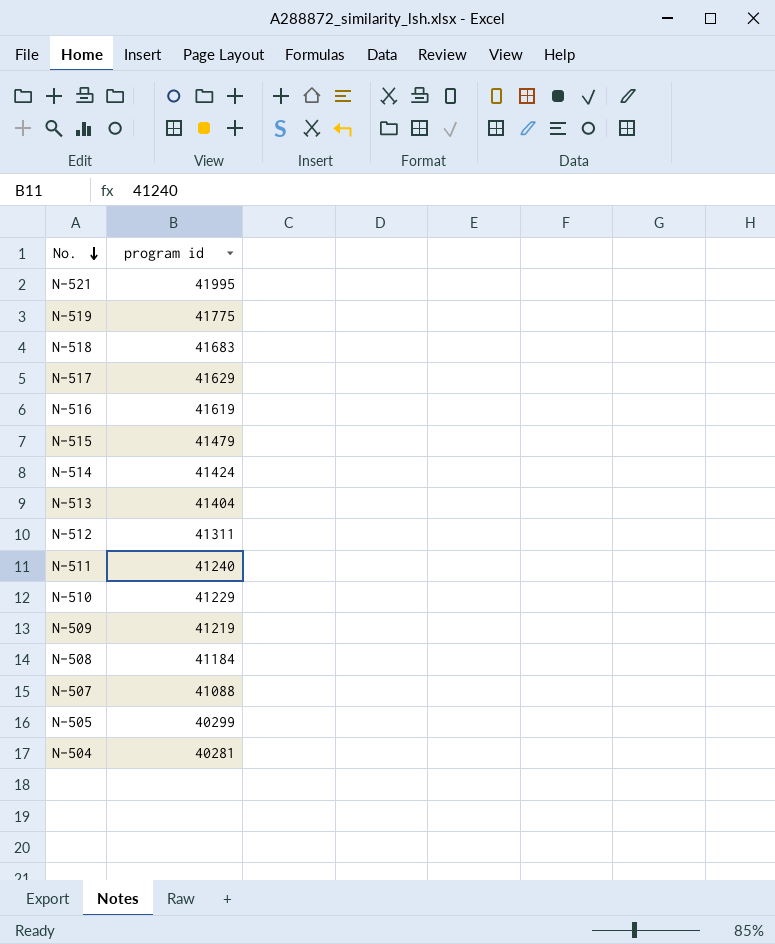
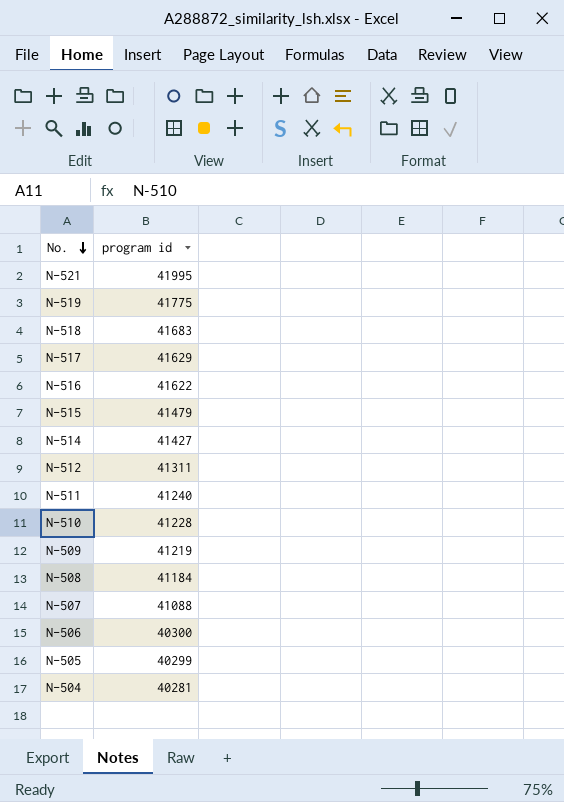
row N-513: 41404 -> none
N-516 | program id: 41619 -> 41622
N-514 | program id: 41424 -> 41427
N-510 | program id: 41229 -> 41228
row N-506: none -> 40300

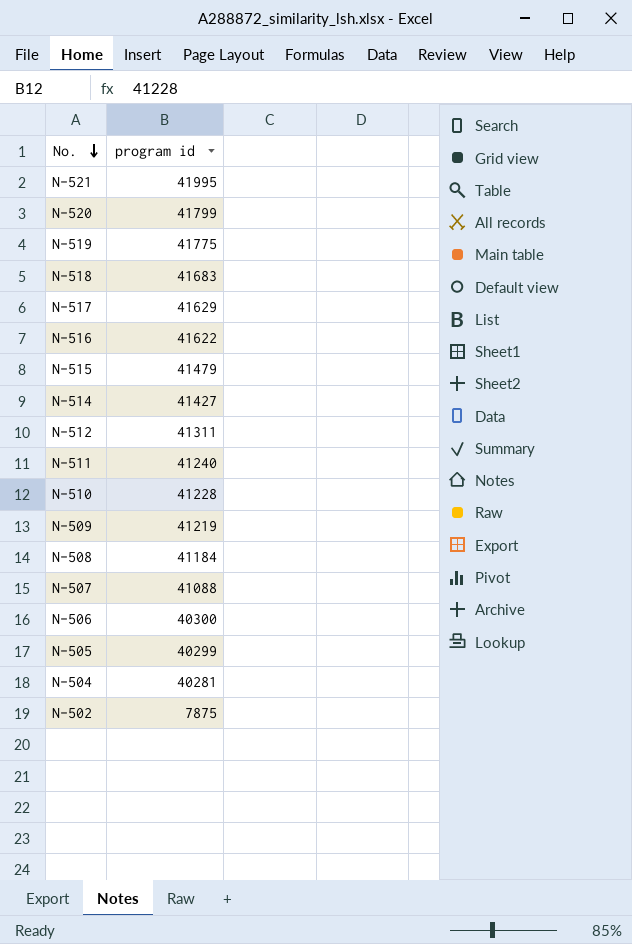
row N-520: none -> 41799
row N-502: none -> 7875

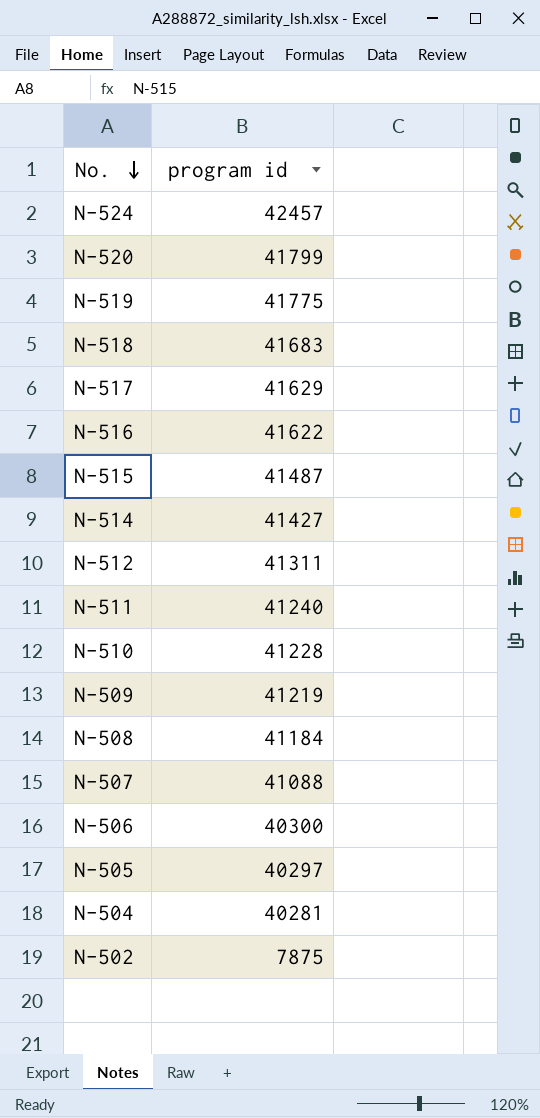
row N-521: 41995 -> none
row N-524: none -> 42457
N-515 | program id: 41479 -> 41487
N-505 | program id: 40299 -> 40297

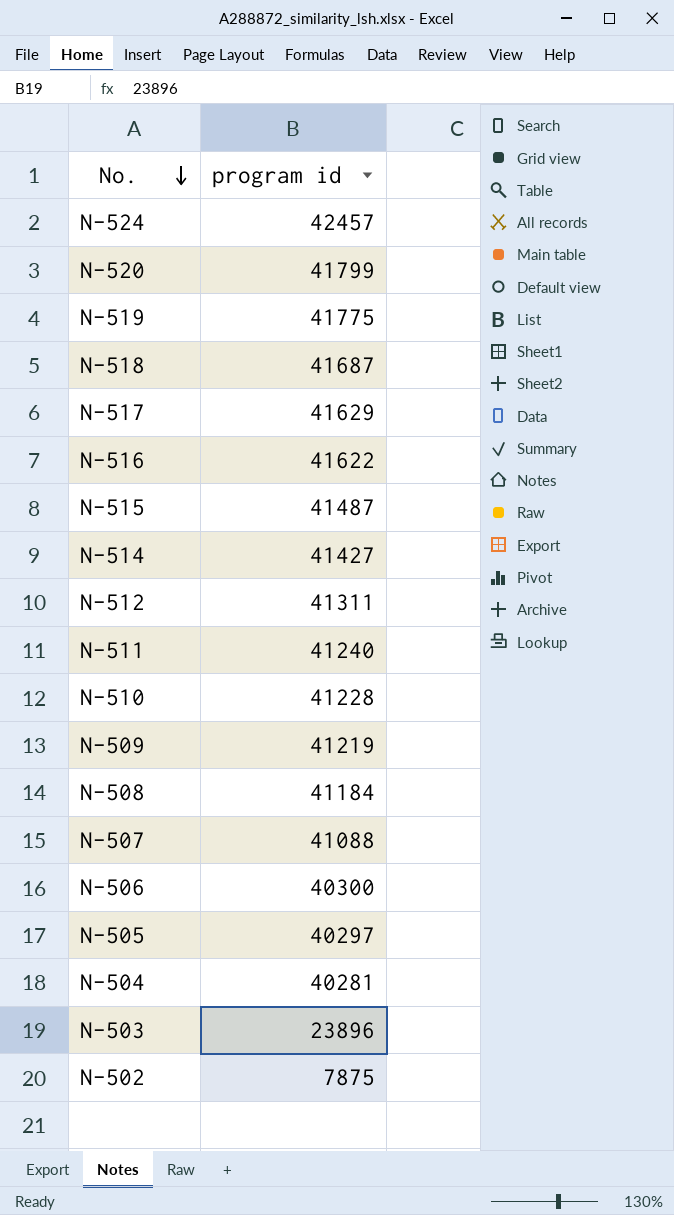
N-518 | program id: 41683 -> 41687
row N-503: none -> 23896

